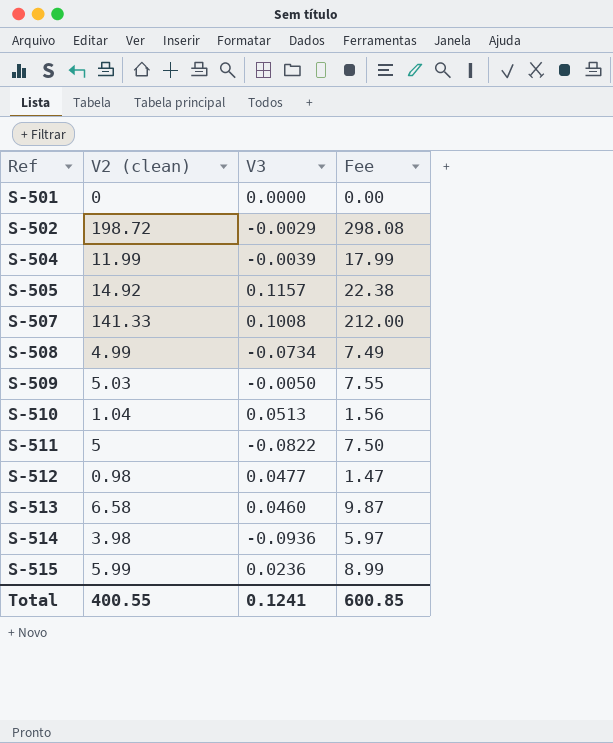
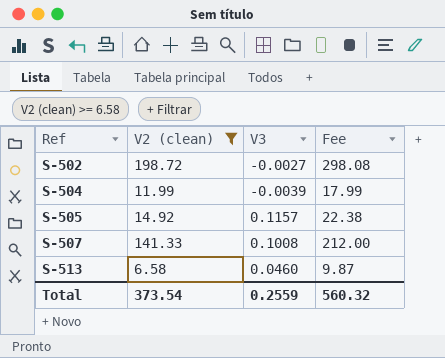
filter: none -> V2 (clean) >= 6.58
S-502 | V3: -0.0029 -> -0.0027
Total | V2 (clean): 400.55 -> 373.54
Total | V3: 0.1241 -> 0.2559
Total | Fee: 600.85 -> 560.32

